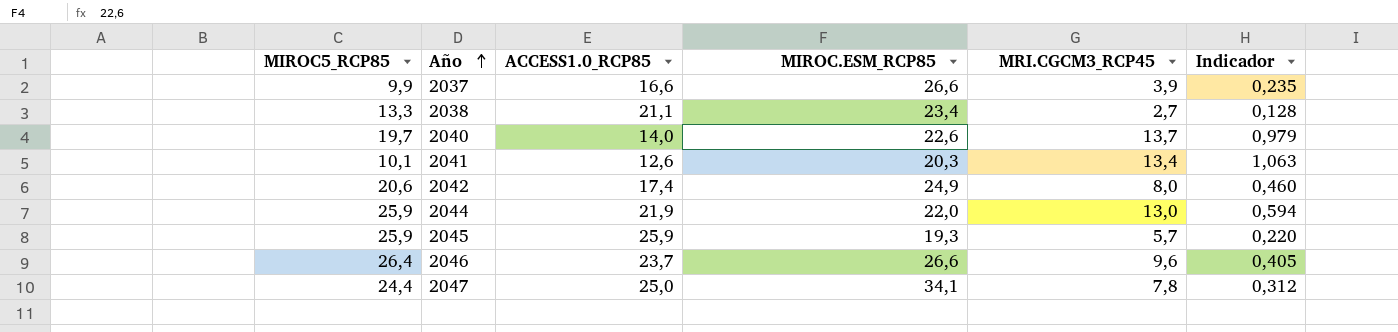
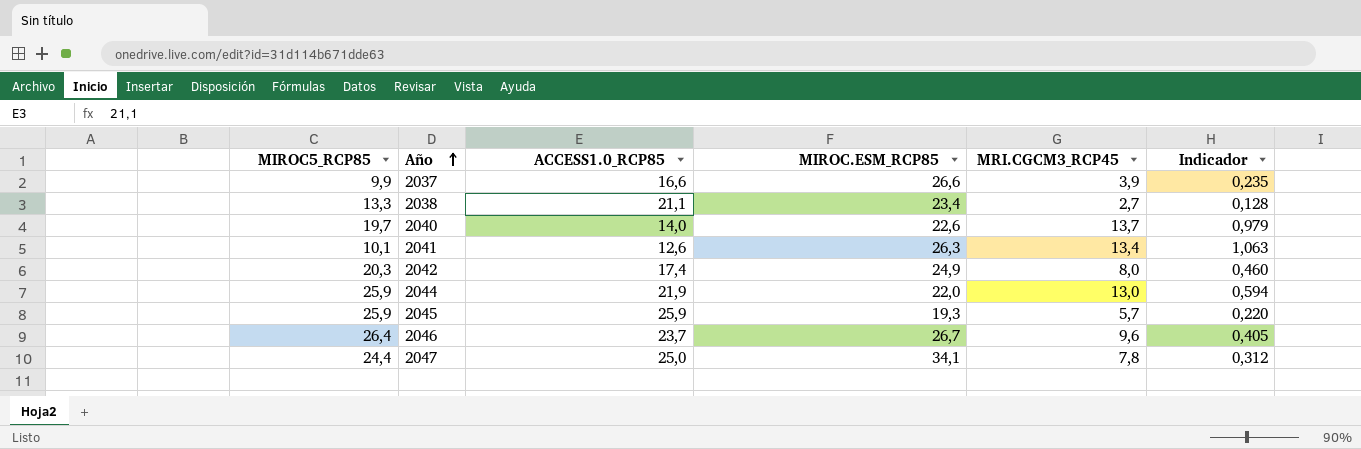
2041 | MIROC.ESM_RCP85: 20,3 -> 26,3
2042 | MIROC5_RCP85: 20,6 -> 20,3
2046 | MIROC.ESM_RCP85: 26,6 -> 26,7

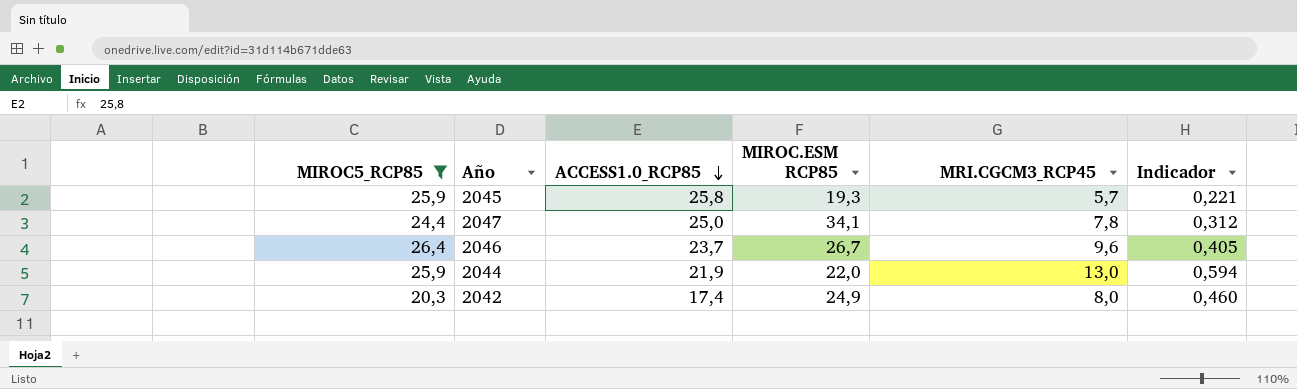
filter: none -> MIROC5_RCP85 >= 20,3
row order: Año ascending -> ACCESS1.0_RCP85 descending
column name: MIROC.ESM_RCP85 -> MIROC.ESM RCP85
2045 | ACCESS1.0_RCP85: 25,9 -> 25,8
2045 | Indicador: 0,220 -> 0,221

